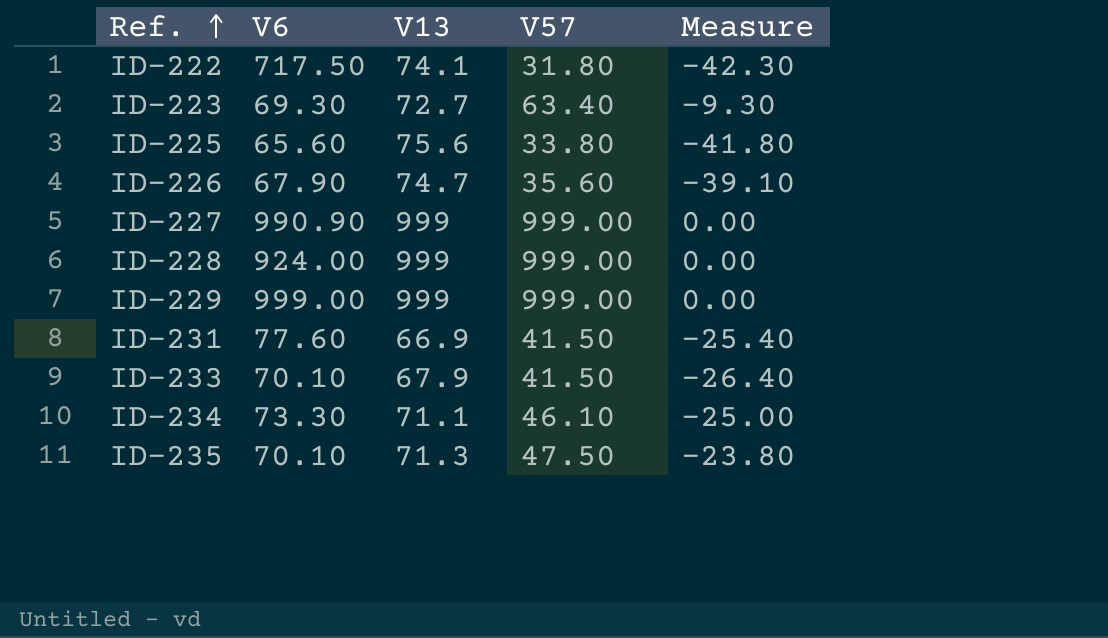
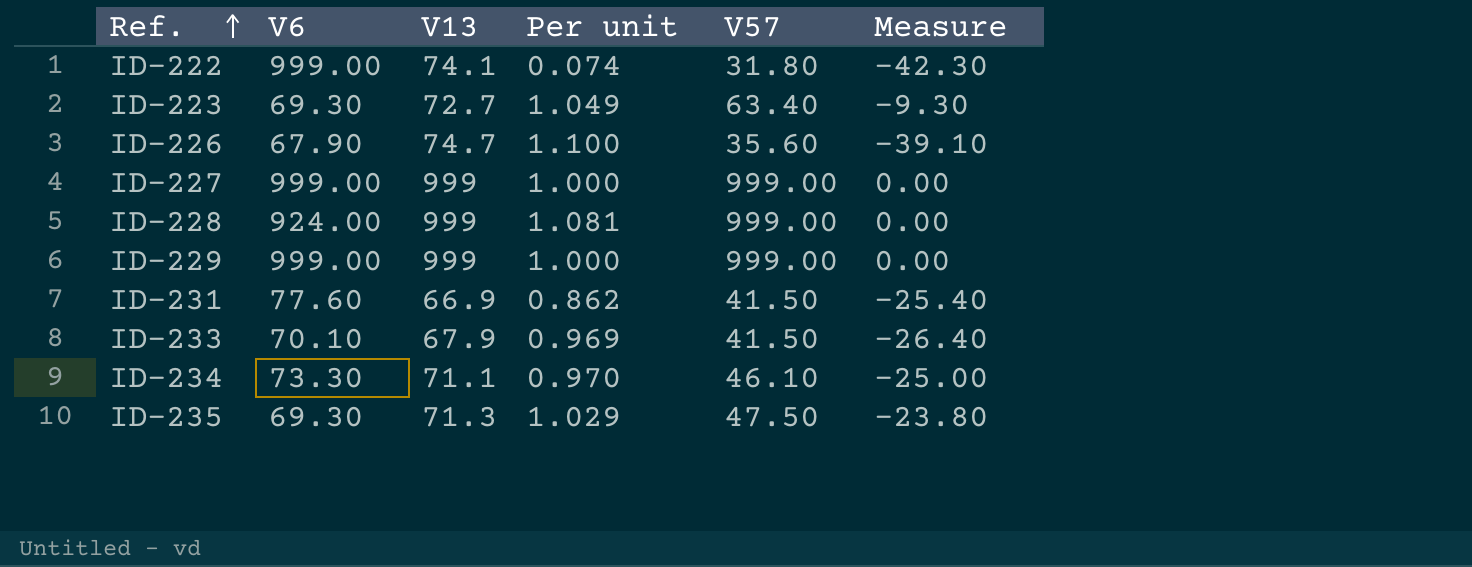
column Per unit | formula: none -> [V13] / [V6]
row ID-225: 65.60 | 75.6 | 33.80 | -41.80 -> none
ID-222 | V6: 717.50 -> 999.00
ID-227 | V6: 990.90 -> 999.00
ID-235 | V6: 70.10 -> 69.30

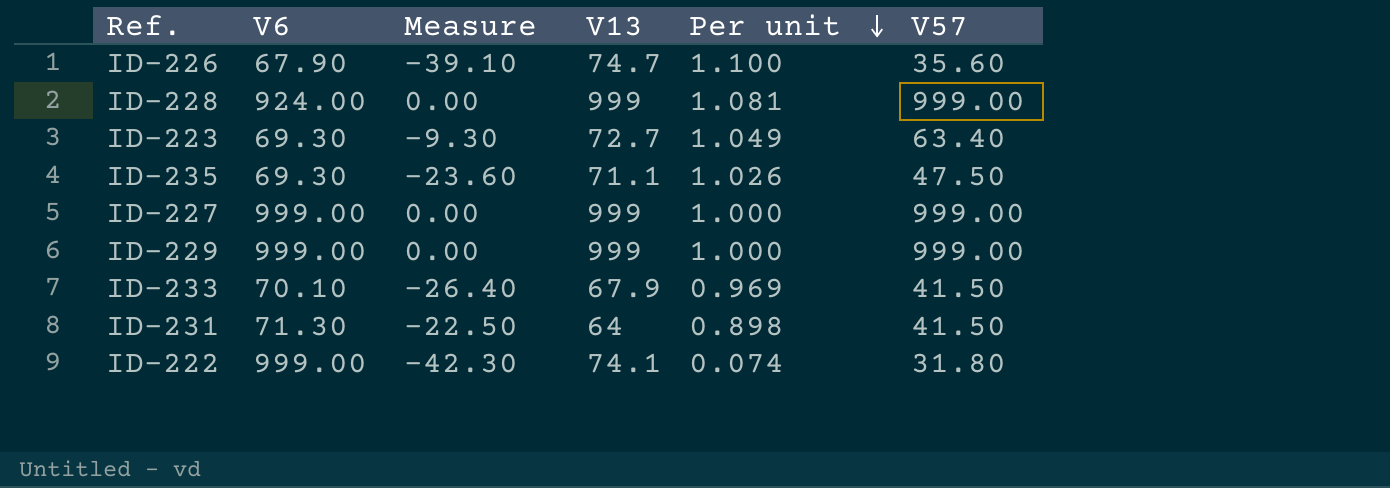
row order: Ref. ascending -> Per unit descending
column Measure | position: 6 -> 3
row ID-234: 73.30 | 71.1 | 0.970 | 46.10 | -25.00 -> none
ID-235 | Measure: -23.80 -> -23.60
ID-235 | V13: 71.3 -> 71.1
ID-235 | Per unit: 1.029 -> 1.026
ID-231 | V6: 77.60 -> 71.30
ID-231 | Measure: -25.40 -> -22.50
ID-231 | V13: 66.9 -> 64
ID-231 | Per unit: 0.862 -> 0.898

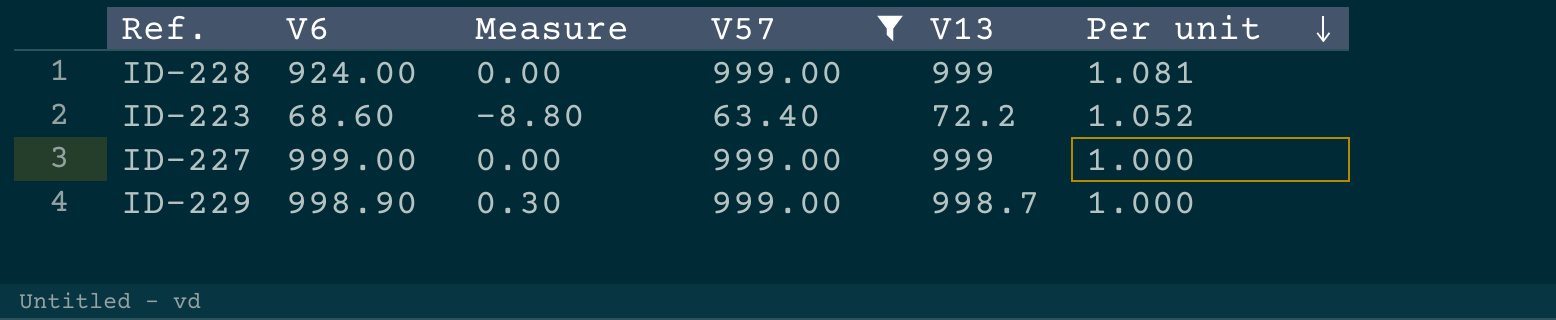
filter: none -> V57 >= 63.40
column V57 | position: 6 -> 4
ID-223 | V6: 69.30 -> 68.60
ID-223 | Measure: -9.30 -> -8.80
ID-223 | V13: 72.7 -> 72.2
ID-223 | Per unit: 1.049 -> 1.052
ID-229 | V6: 999.00 -> 998.90
ID-229 | Measure: 0.00 -> 0.30
ID-229 | V13: 999 -> 998.7

